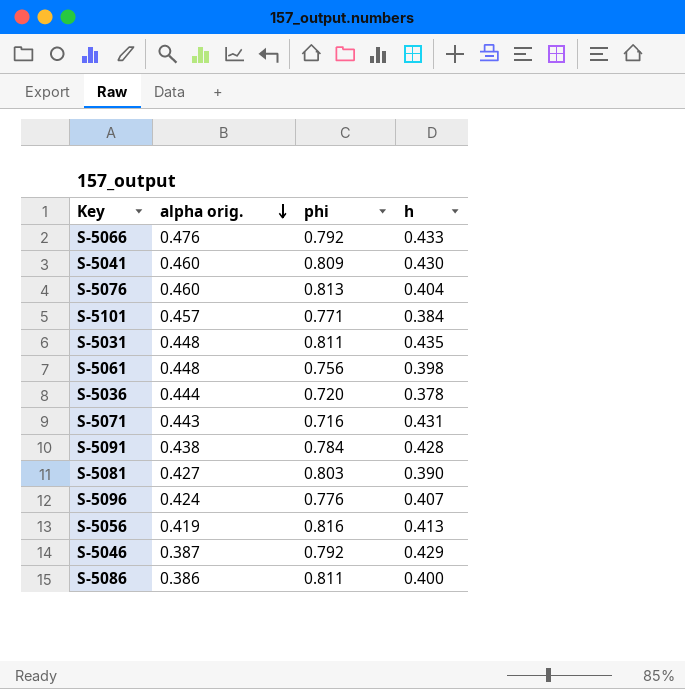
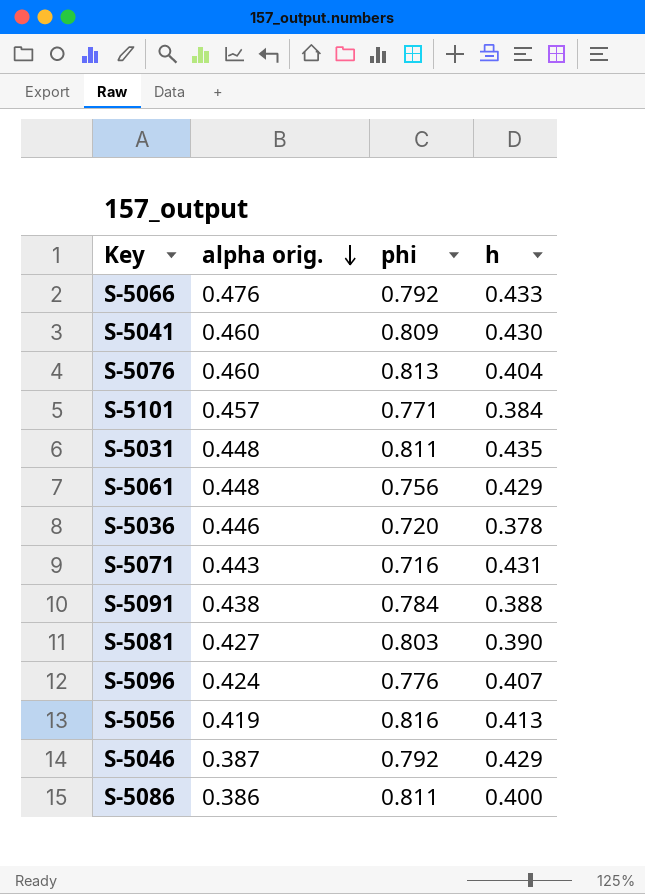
S-5061 | h: 0.398 -> 0.429
S-5036 | alpha orig.: 0.444 -> 0.446
S-5091 | h: 0.428 -> 0.388

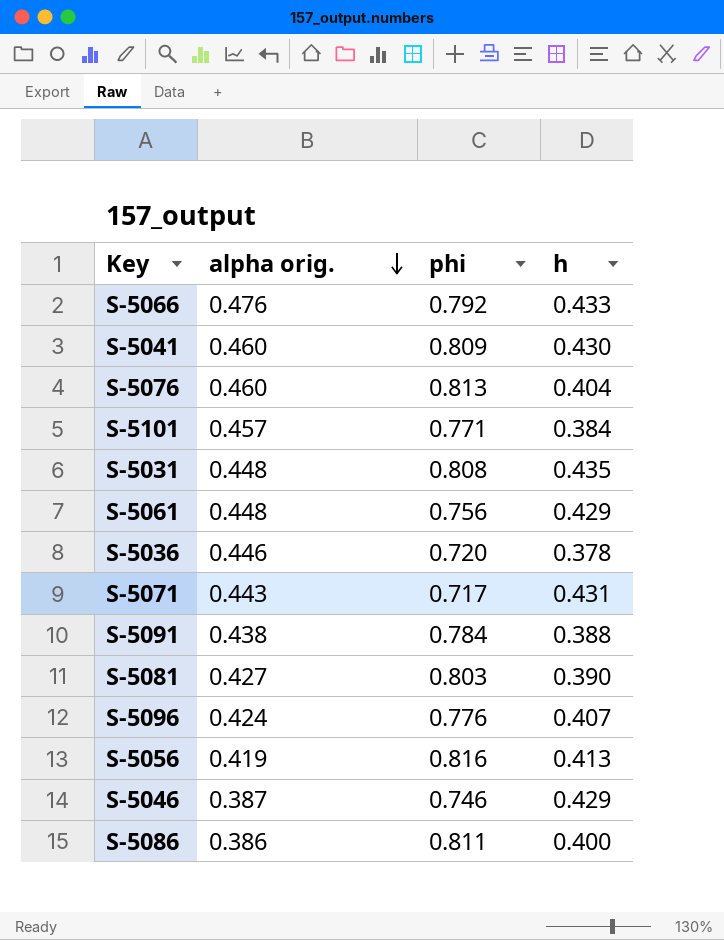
S-5031 | phi: 0.811 -> 0.808
S-5071 | phi: 0.716 -> 0.717
S-5046 | phi: 0.792 -> 0.746

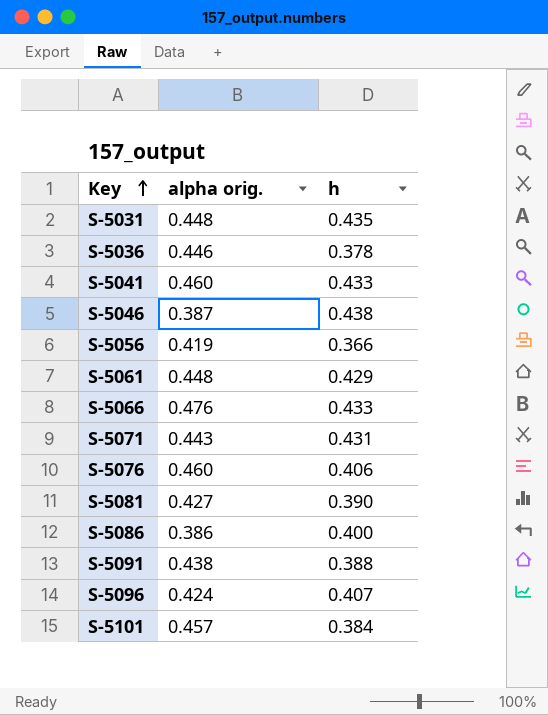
row order: alpha orig. descending -> Key ascending
column phi | position: 3 -> none
S-5041 | h: 0.430 -> 0.433
S-5046 | h: 0.429 -> 0.438
S-5056 | h: 0.413 -> 0.366
S-5076 | h: 0.404 -> 0.406

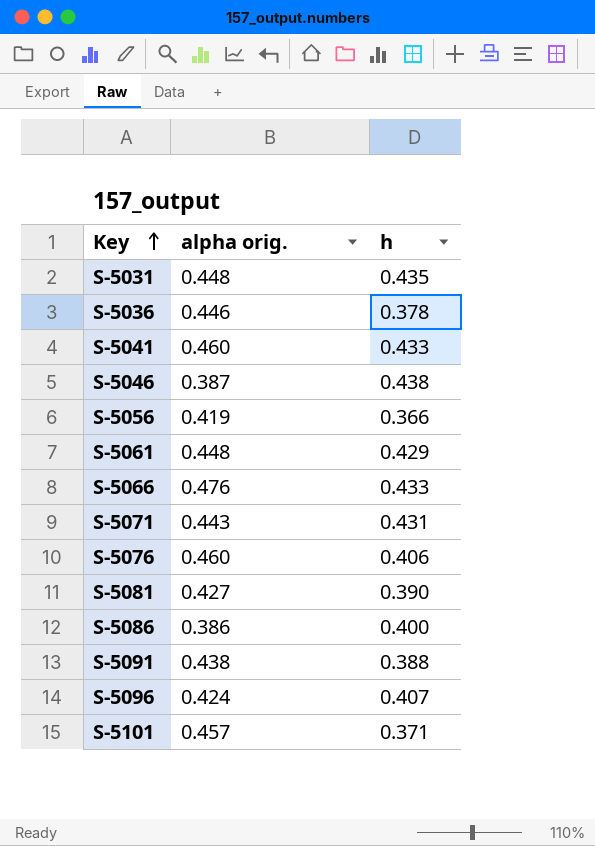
S-5101 | h: 0.384 -> 0.371

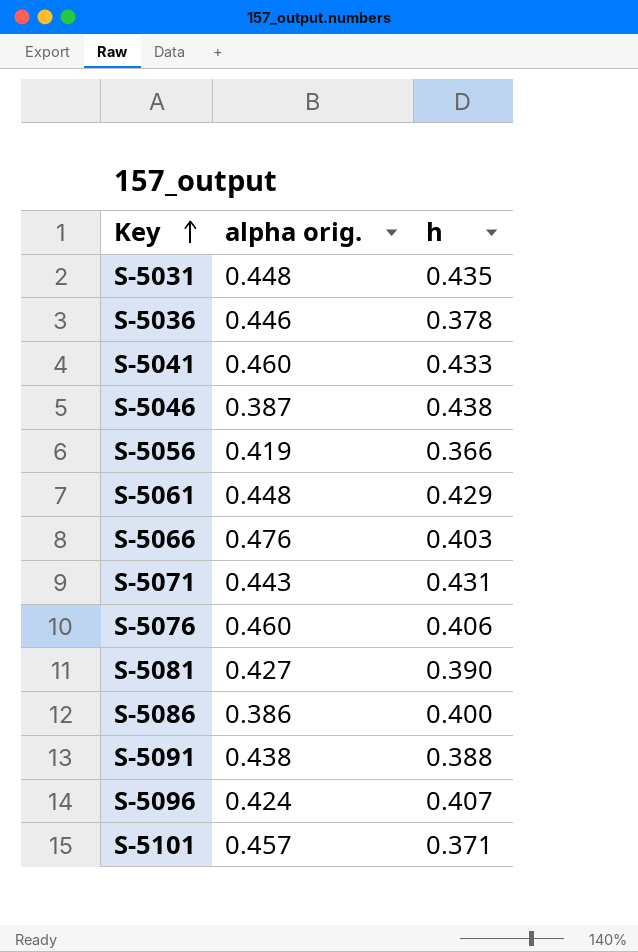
S-5066 | h: 0.433 -> 0.403

